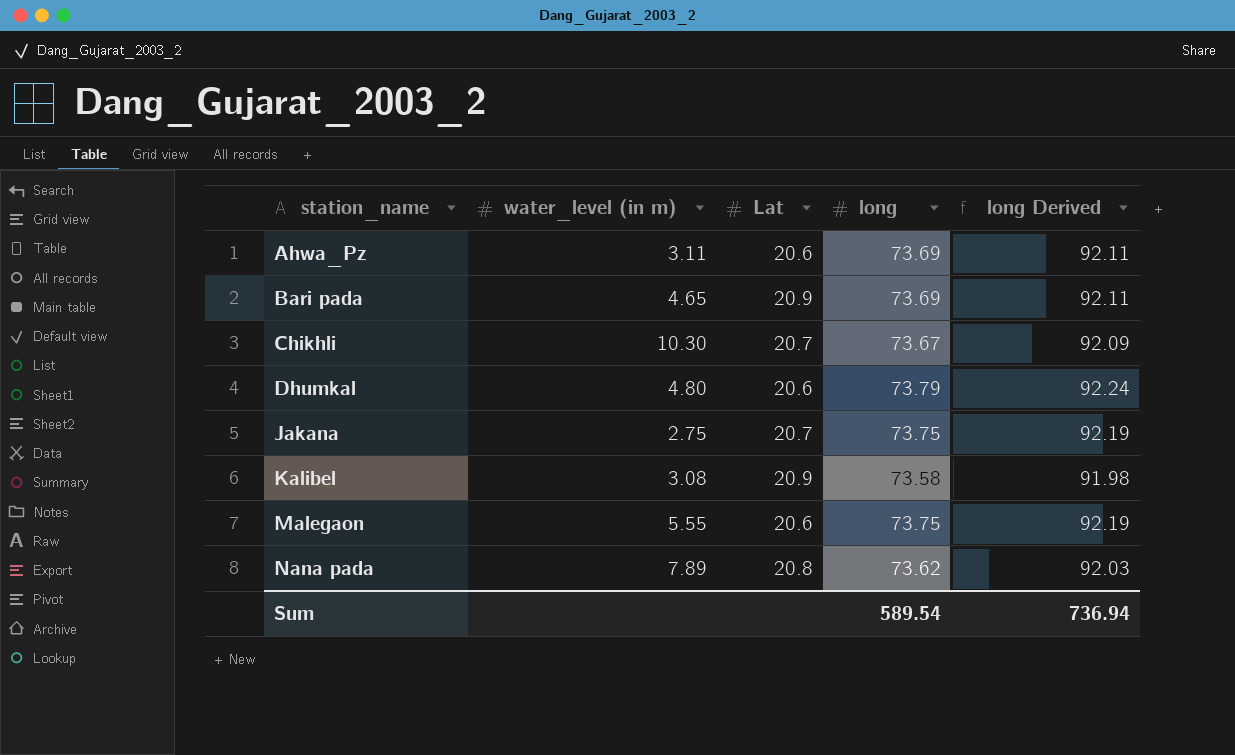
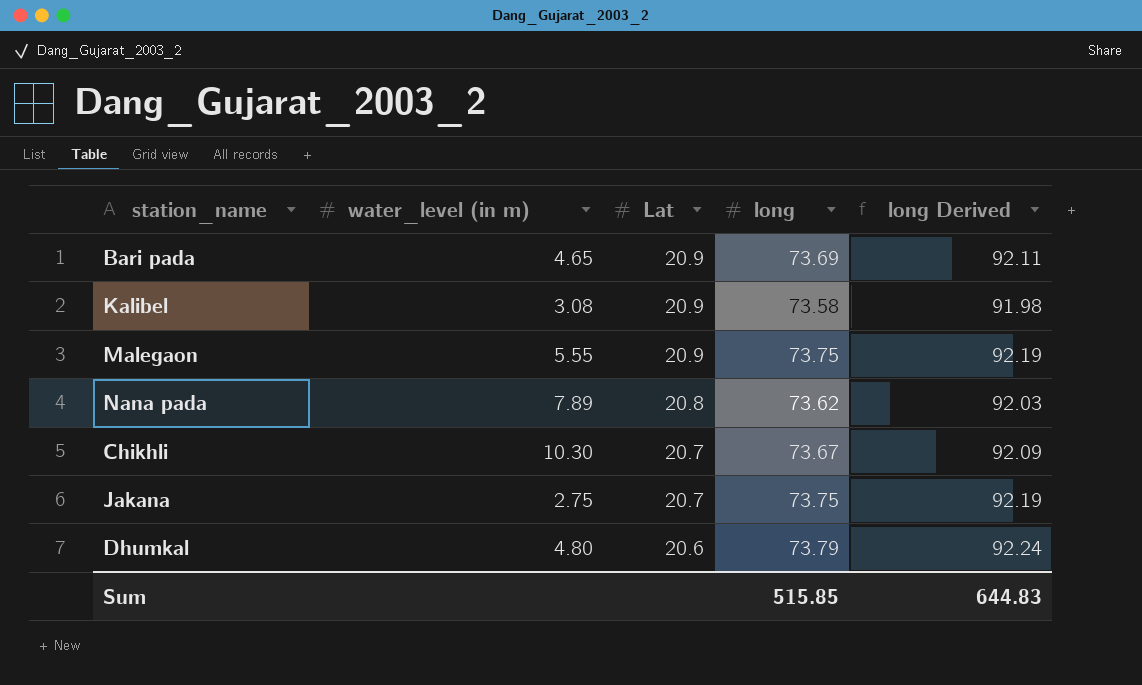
row order: station_name ascending -> Lat descending
row Ahwa_Pz: 3.11 | 20.6 | 73.69 | 92.11 -> none
Malegaon | Lat: 20.6 -> 20.9
Sum | long: 589.54 -> 515.85
Sum | long Derived: 736.94 -> 644.83

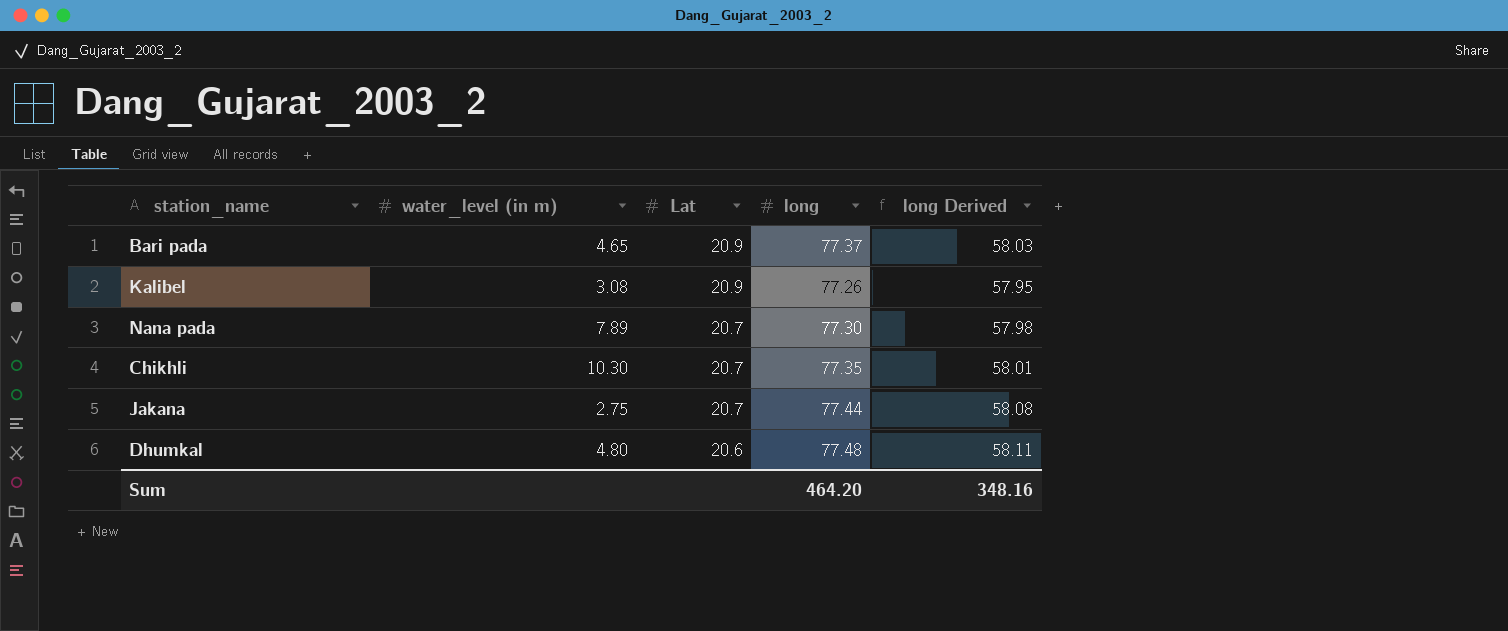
column long Derived | formula: [long] * 1.25 -> [long] * 0.75
row Malegaon: 5.55 | 20.9 | 73.75 | 92.19 -> none
Bari pada | long: 73.69 -> 77.37
Kalibel | long: 73.58 -> 77.26
Nana pada | Lat: 20.8 -> 20.7
Nana pada | long: 73.62 -> 77.30
Chikhli | long: 73.67 -> 77.35
Jakana | long: 73.75 -> 77.44
Dhumkal | long: 73.79 -> 77.48
Sum | long: 515.85 -> 464.20
Sum | long Derived: 644.83 -> 348.16

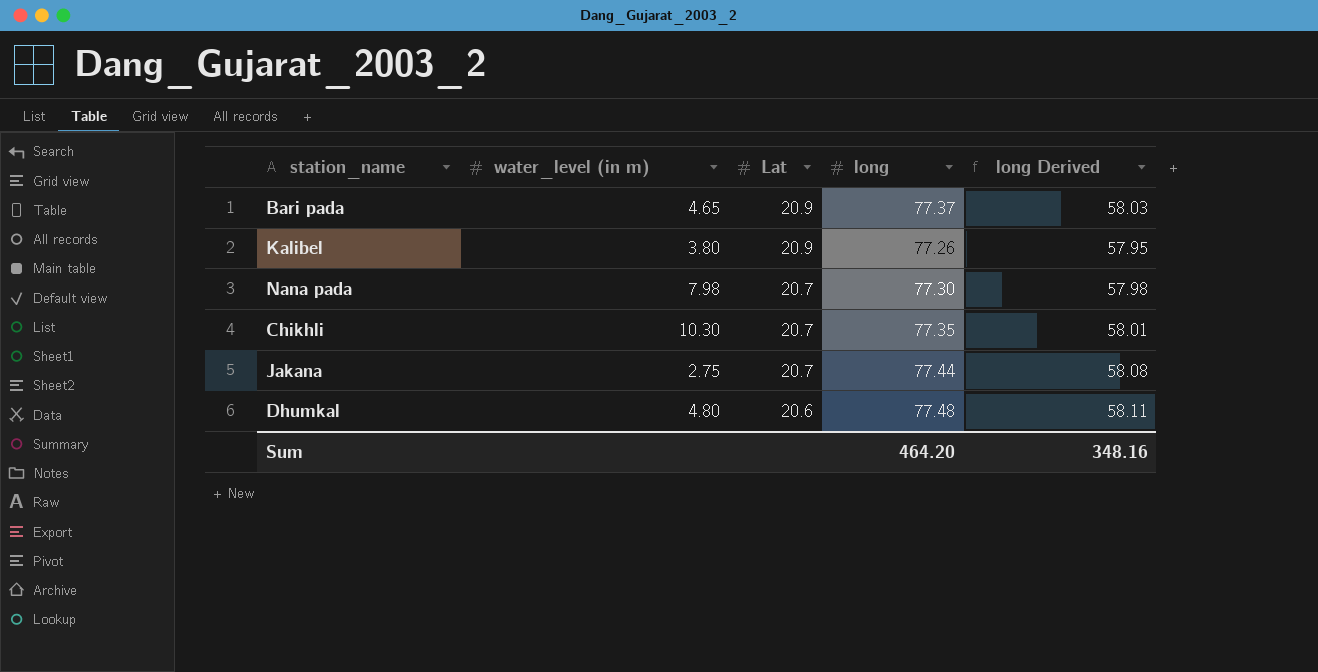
Kalibel | water_level (in m): 3.08 -> 3.80
Nana pada | water_level (in m): 7.89 -> 7.98

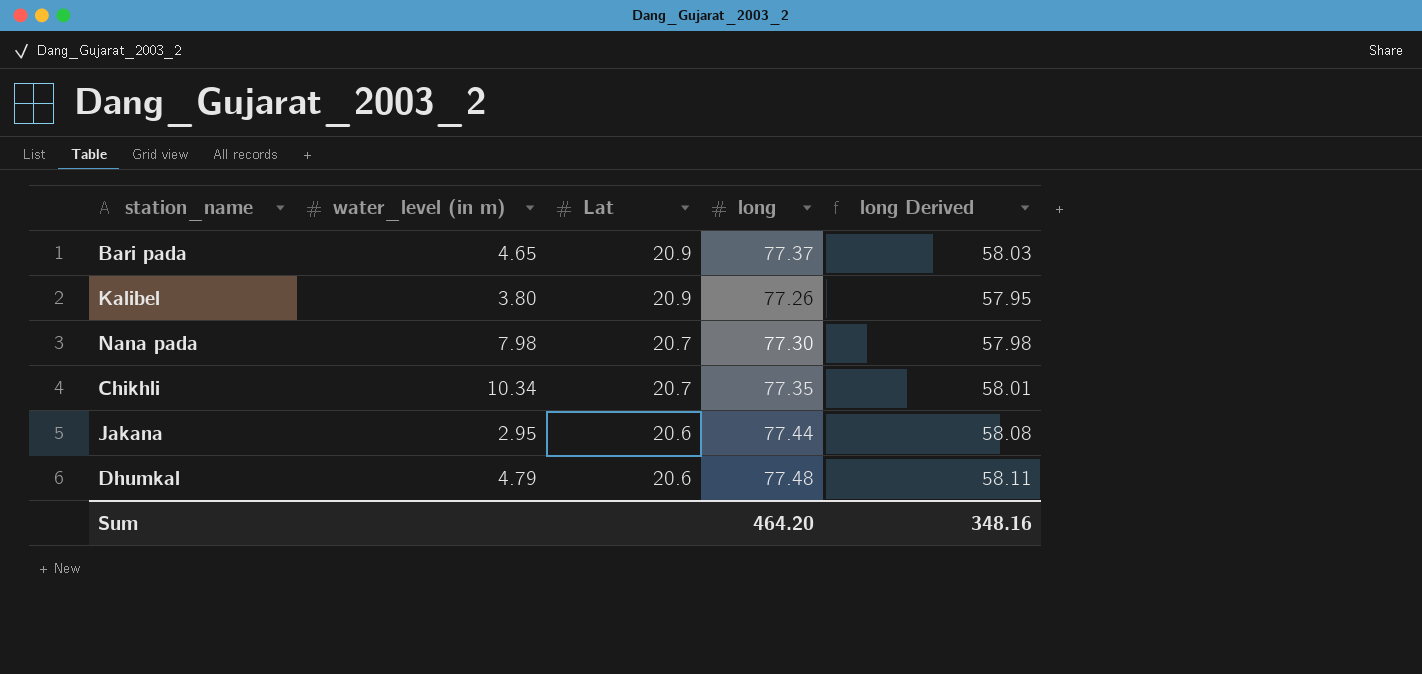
Chikhli | water_level (in m): 10.30 -> 10.34
Jakana | water_level (in m): 2.75 -> 2.95
Jakana | Lat: 20.7 -> 20.6
Dhumkal | water_level (in m): 4.80 -> 4.79

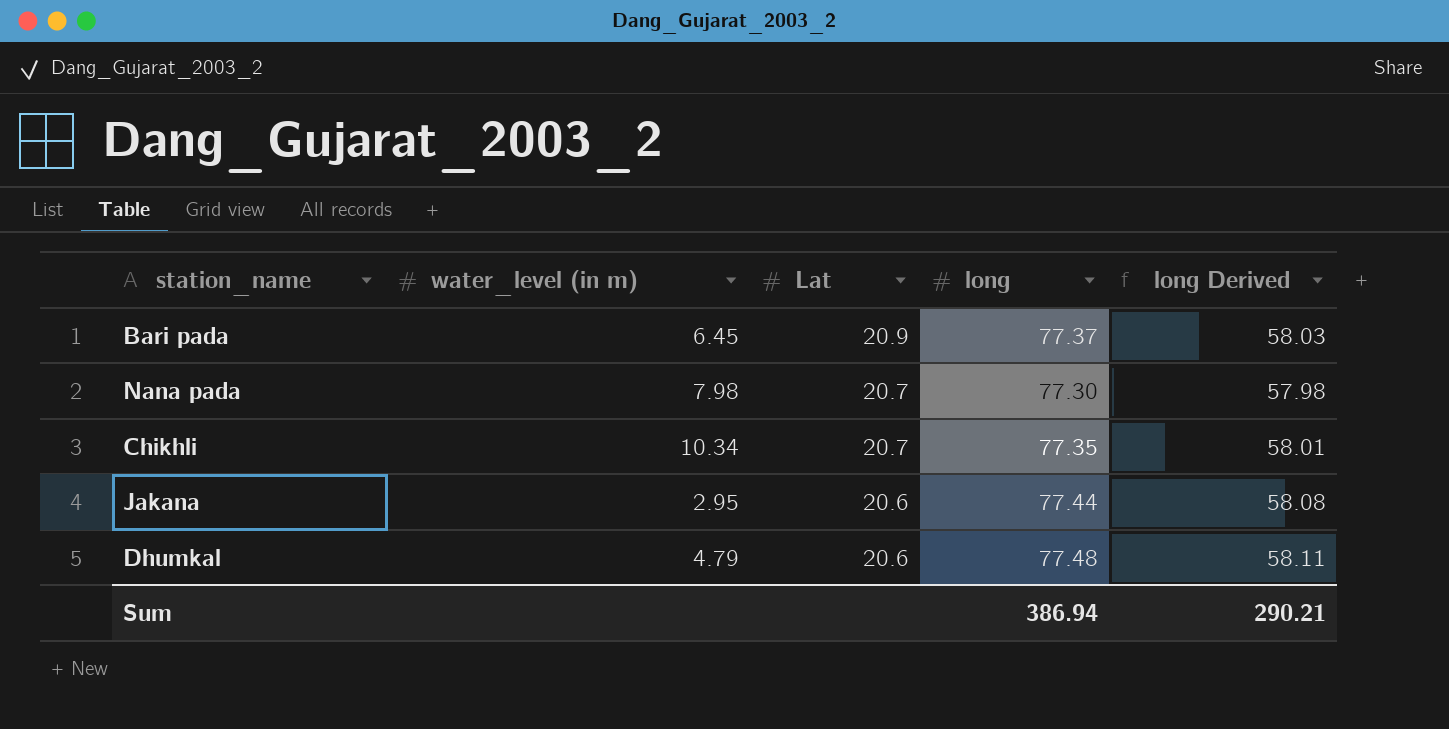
row Kalibel: 3.80 | 20.9 | 77.26 | 57.95 -> none
Bari pada | water_level (in m): 4.65 -> 6.45
Sum | long: 464.20 -> 386.94
Sum | long Derived: 348.16 -> 290.21

